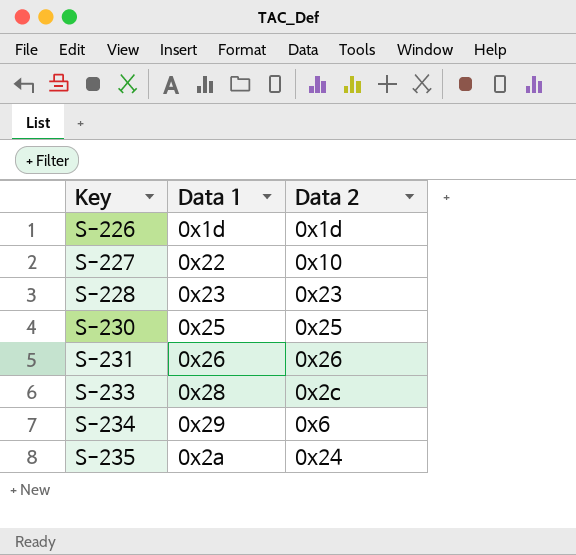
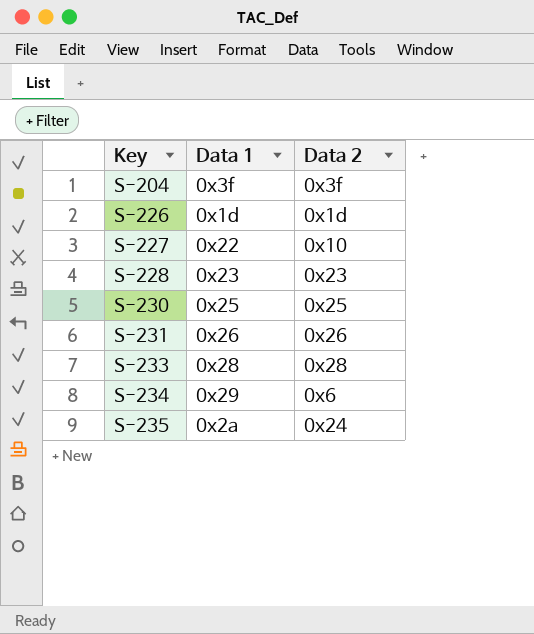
row S-204: none -> 0x3f | 0x3f
S-233 | Data 2: 0x2c -> 0x28

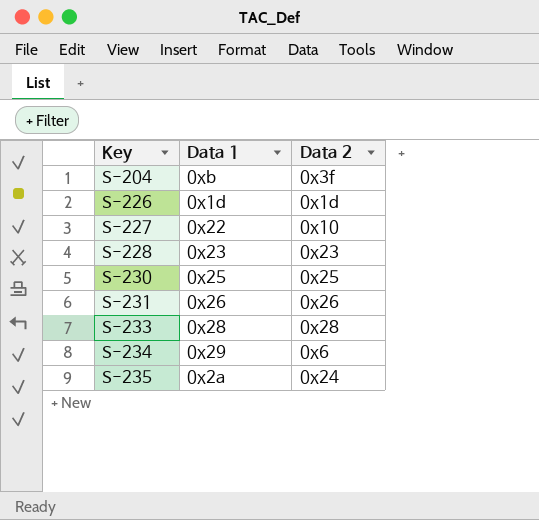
S-204 | Data 1: 0x3f -> 0xb

